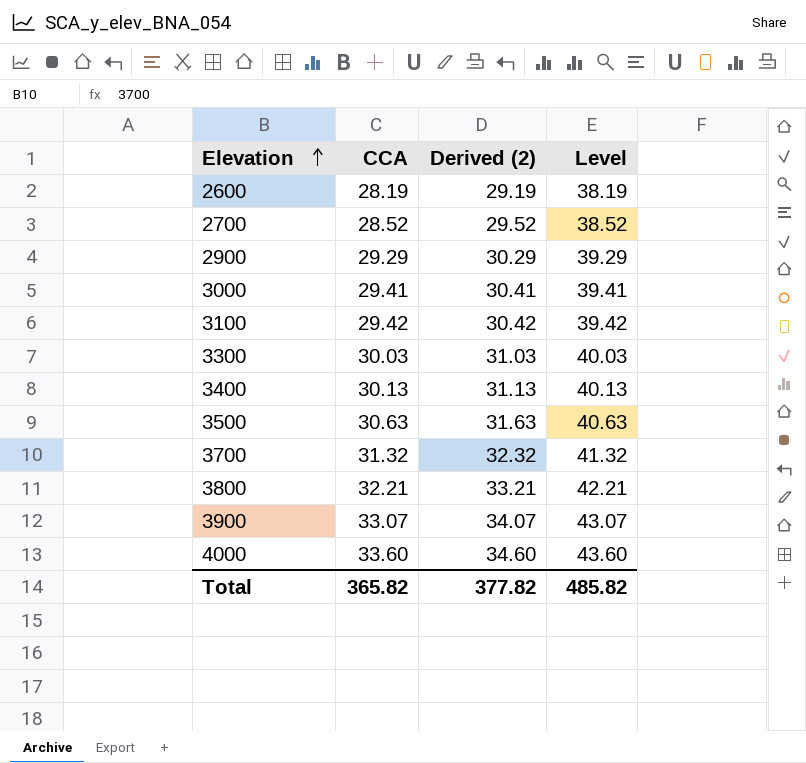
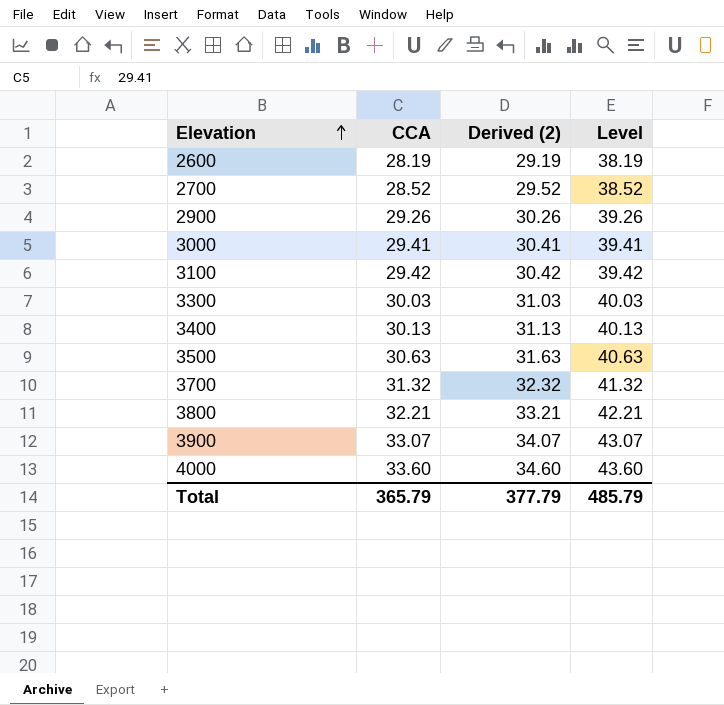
2900 | CCA: 29.29 -> 29.26
2900 | Derived (2): 30.29 -> 30.26
2900 | Level: 39.29 -> 39.26
Total | CCA: 365.82 -> 365.79
Total | Derived (2): 377.82 -> 377.79
Total | Level: 485.82 -> 485.79

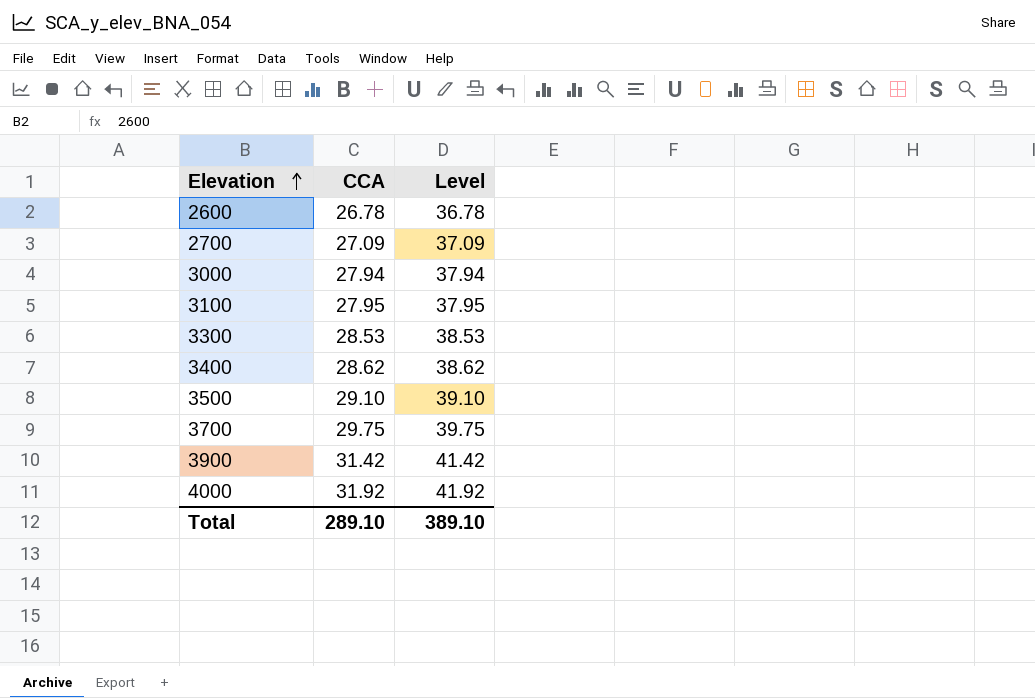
column Derived (2) | formula: [CCA] + 1 -> none
row 2900: 29.26 | 30.26 | 39.26 -> none
row 3800: 32.21 | 33.21 | 42.21 -> none
2600 | CCA: 28.19 -> 26.78
2600 | Level: 38.19 -> 36.78
2700 | CCA: 28.52 -> 27.09
2700 | Level: 38.52 -> 37.09
3000 | CCA: 29.41 -> 27.94
3000 | Level: 39.41 -> 37.94
3100 | CCA: 29.42 -> 27.95
3100 | Level: 39.42 -> 37.95
3300 | CCA: 30.03 -> 28.53
3300 | Level: 40.03 -> 38.53
3400 | CCA: 30.13 -> 28.62
3400 | Level: 40.13 -> 38.62
3500 | CCA: 30.63 -> 29.10
3500 | Level: 40.63 -> 39.10
3700 | CCA: 31.32 -> 29.75
3700 | Level: 41.32 -> 39.75
3900 | CCA: 33.07 -> 31.42
3900 | Level: 43.07 -> 41.42
4000 | CCA: 33.60 -> 31.92
4000 | Level: 43.60 -> 41.92
Total | CCA: 365.79 -> 289.10
Total | Level: 485.79 -> 389.10

